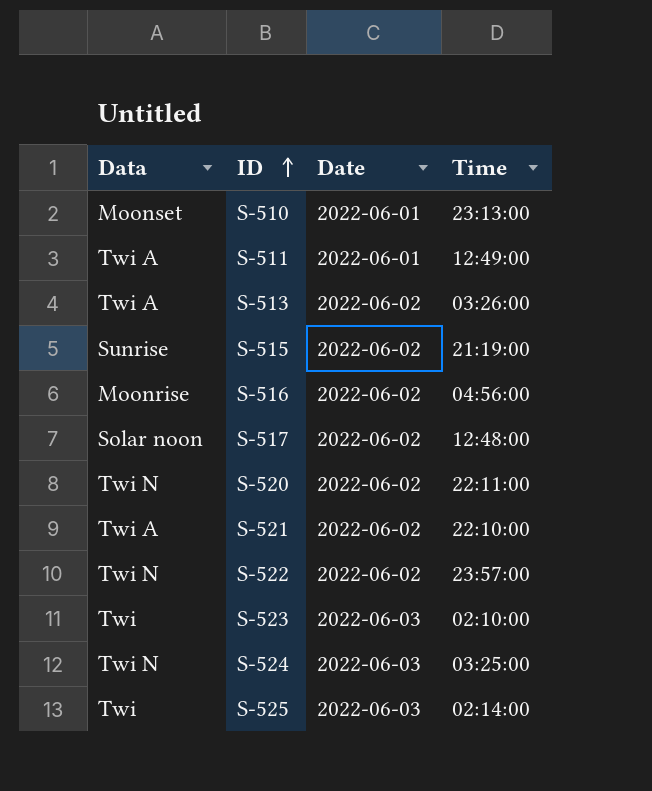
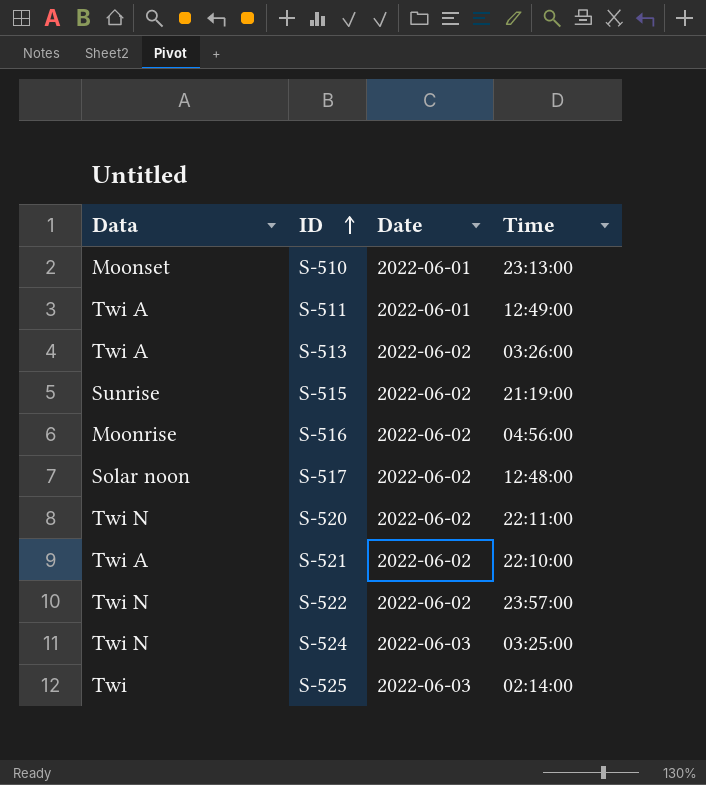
row S-523: Twi | 2022-06-03 | 02:10:00 -> none

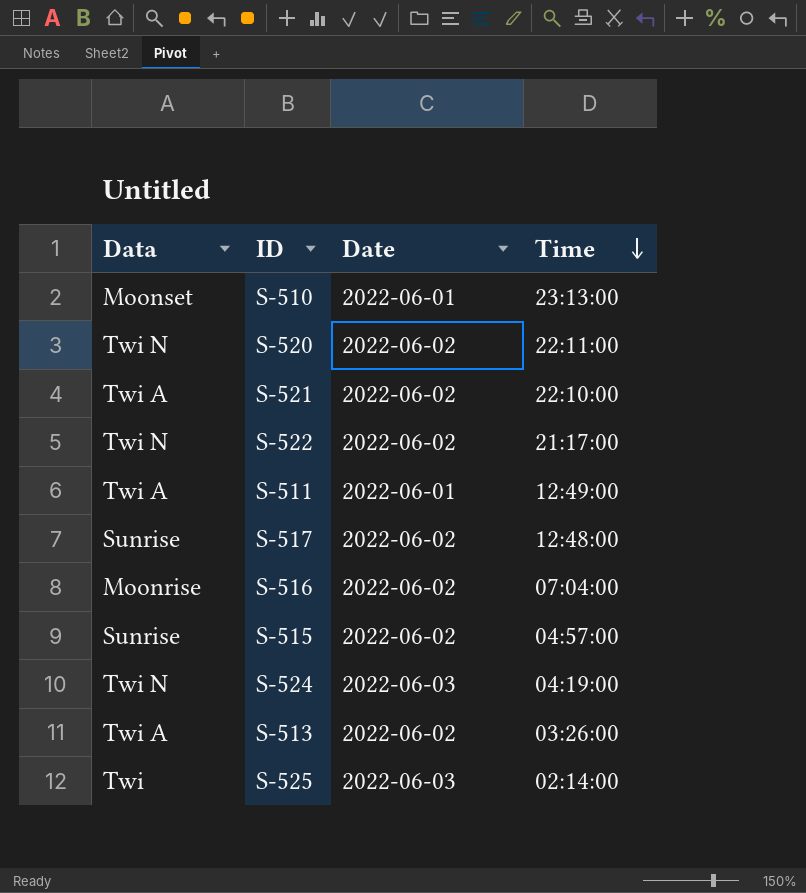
row order: ID ascending -> Time descending
S-522 | Time: 23:57:00 -> 21:17:00
S-517 | Data: Solar noon -> Sunrise
S-516 | Time: 04:56:00 -> 07:04:00
S-515 | Time: 21:19:00 -> 04:57:00
S-524 | Time: 03:25:00 -> 04:19:00

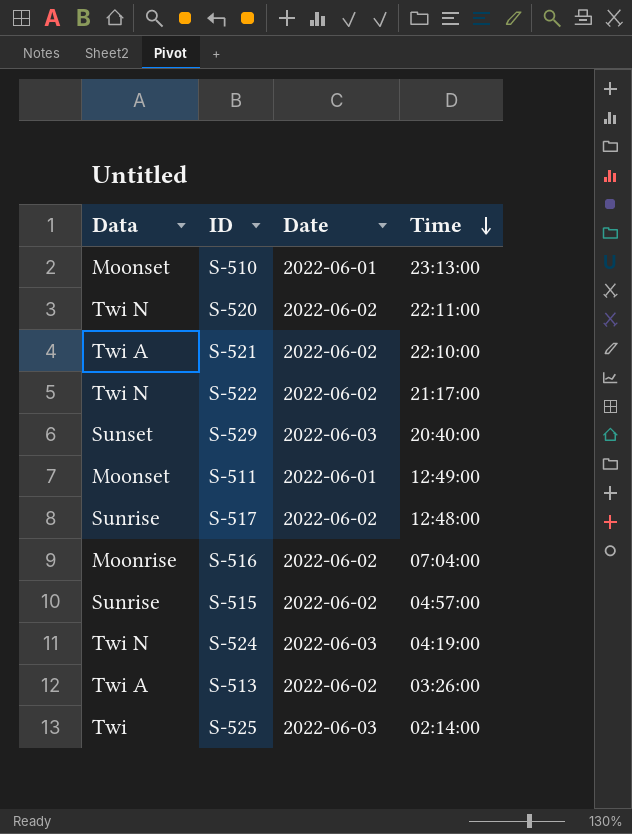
row S-529: none -> Sunset | 2022-06-03 | 20:40:00
S-511 | Data: Twi A -> Moonset

